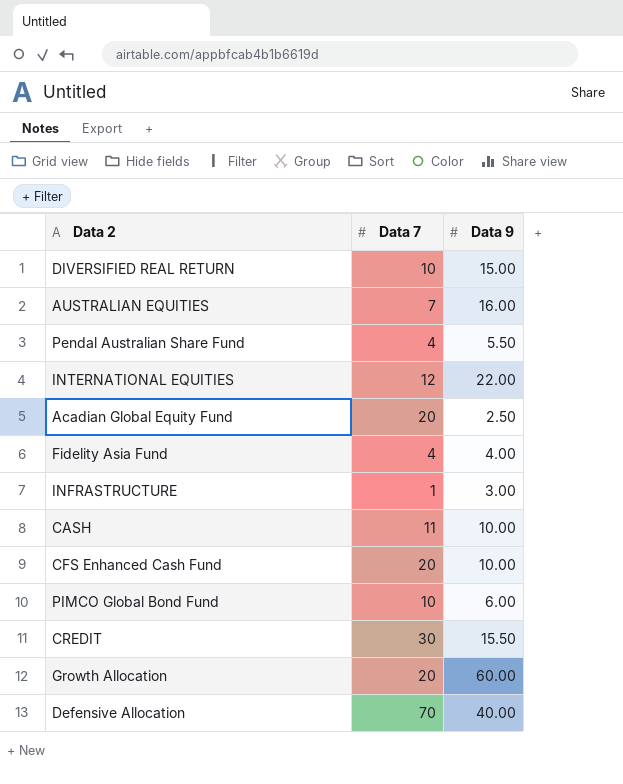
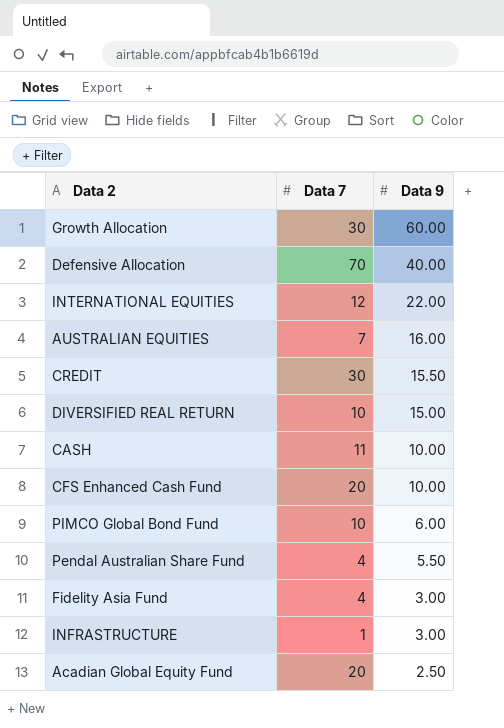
row order: none -> Data 9 descending
Growth Allocation | Data 7: 20 -> 30
Fidelity Asia Fund | Data 9: 4.00 -> 3.00

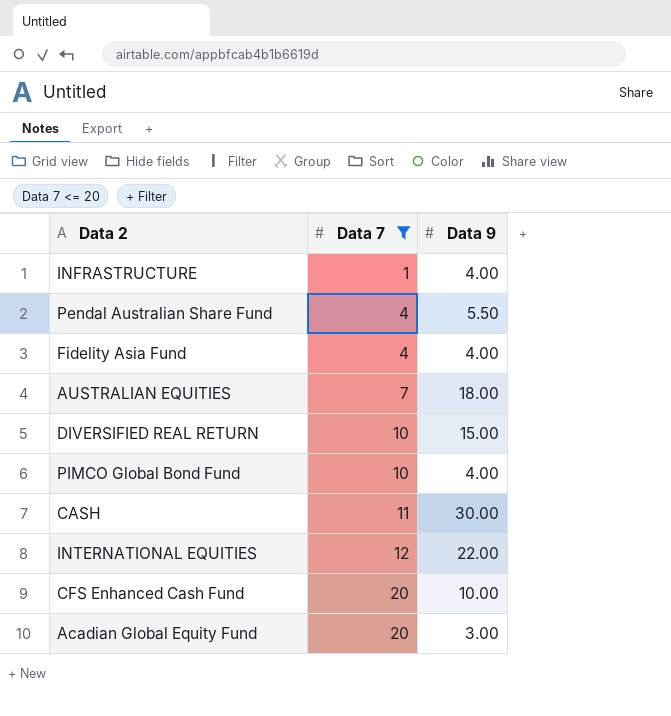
filter: none -> Data 7 <= 20
row order: Data 9 descending -> Data 7 ascending
INFRASTRUCTURE | Data 9: 3.00 -> 4.00
Fidelity Asia Fund | Data 9: 3.00 -> 4.00
AUSTRALIAN EQUITIES | Data 9: 16.00 -> 18.00
PIMCO Global Bond Fund | Data 9: 6.00 -> 4.00
CASH | Data 9: 10.00 -> 30.00
Acadian Global Equity Fund | Data 9: 2.50 -> 3.00

